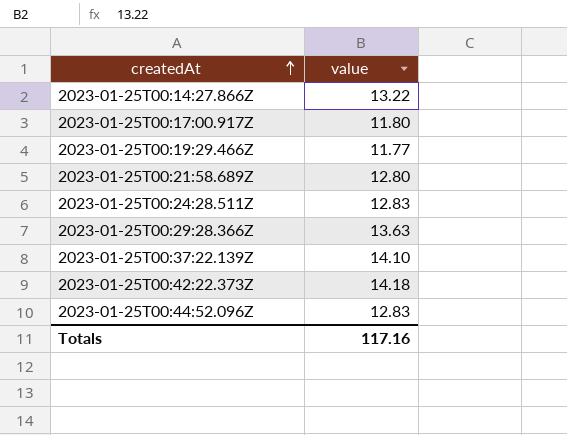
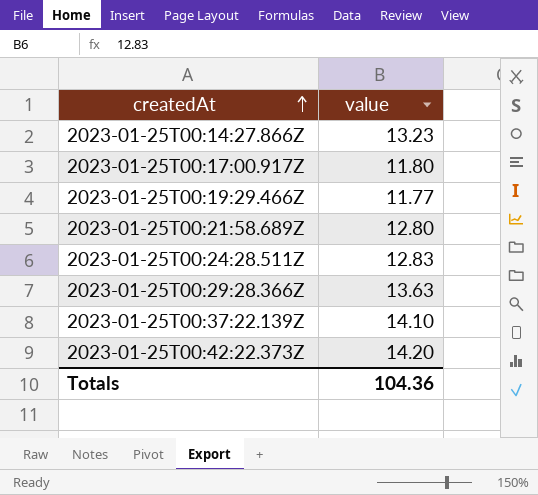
row 2023-01-25T00:44:52.096Z: 12.83 -> none
2023-01-25T00:14:27.866Z | value: 13.22 -> 13.23
2023-01-25T00:42:22.373Z | value: 14.18 -> 14.20
Totals | value: 117.16 -> 104.36

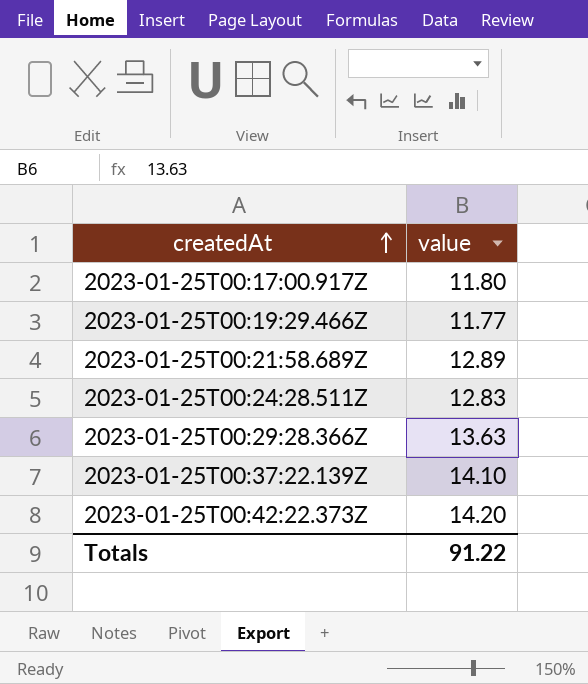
row 2023-01-25T00:14:27.866Z: 13.23 -> none
2023-01-25T00:21:58.689Z | value: 12.80 -> 12.89
Totals | value: 104.36 -> 91.22

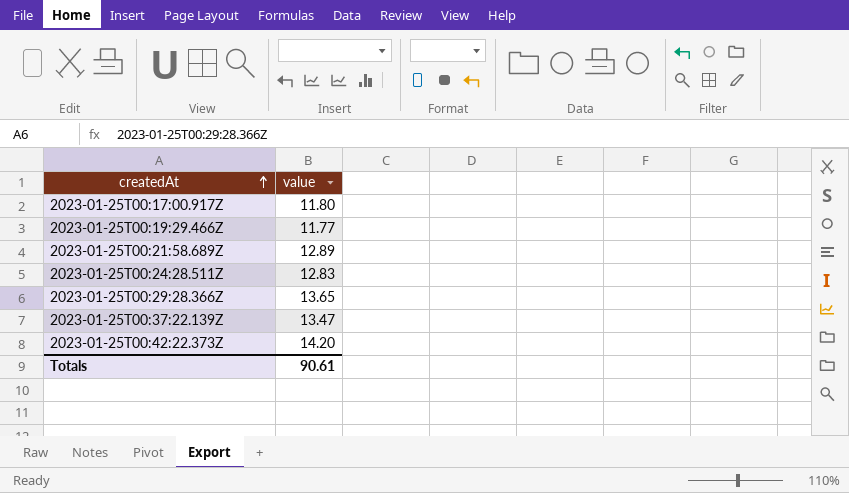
2023-01-25T00:29:28.366Z | value: 13.63 -> 13.65
2023-01-25T00:37:22.139Z | value: 14.10 -> 13.47
Totals | value: 91.22 -> 90.61

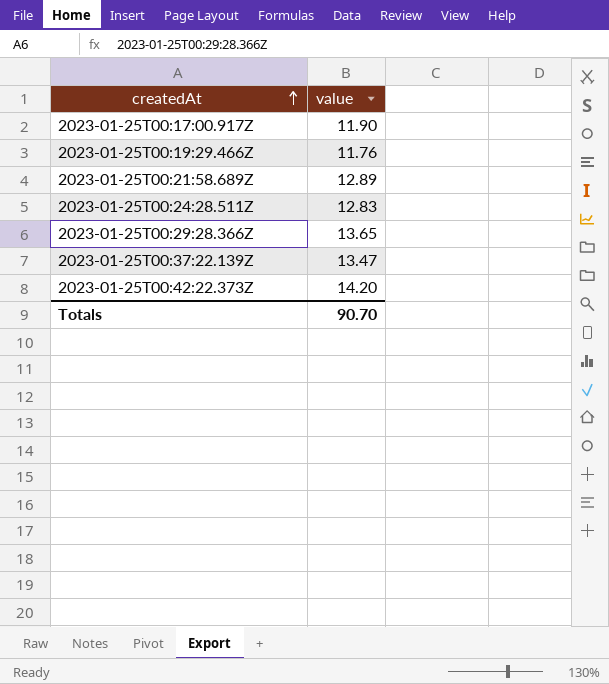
2023-01-25T00:17:00.917Z | value: 11.80 -> 11.90
2023-01-25T00:19:29.466Z | value: 11.77 -> 11.76
Totals | value: 90.61 -> 90.70

